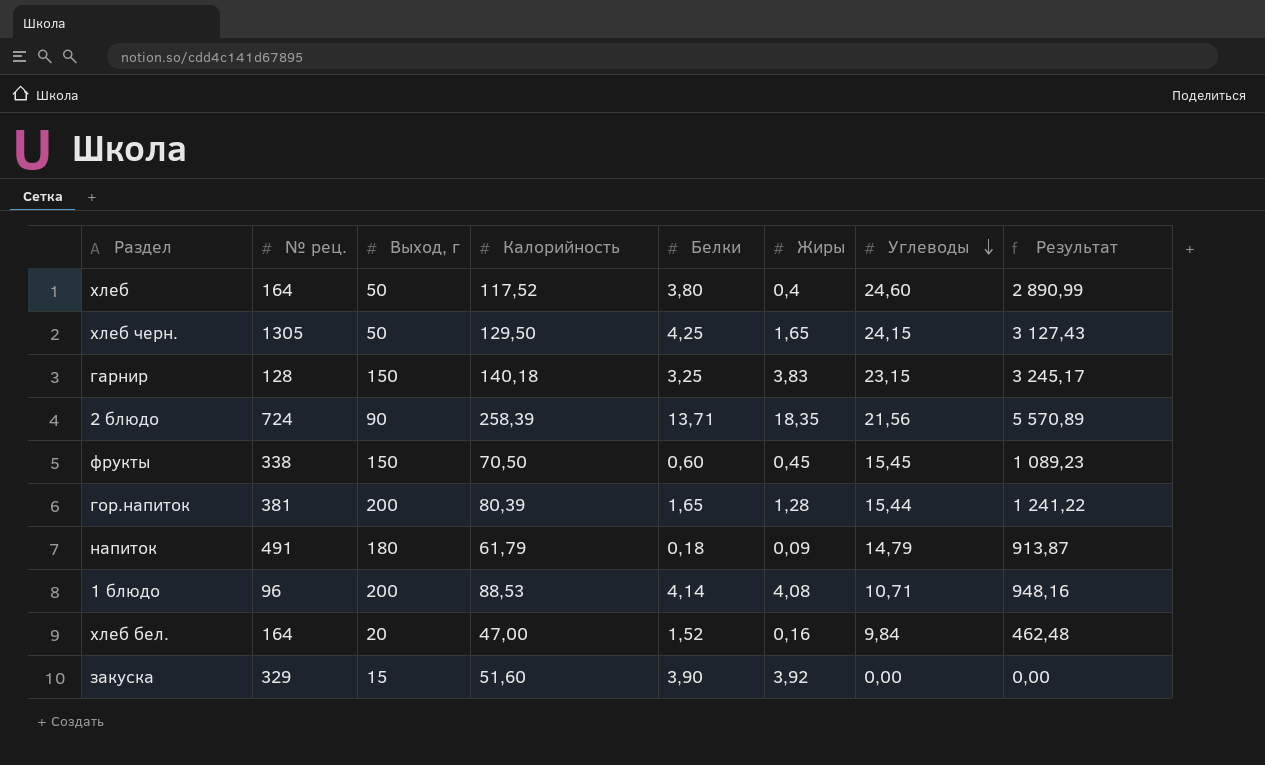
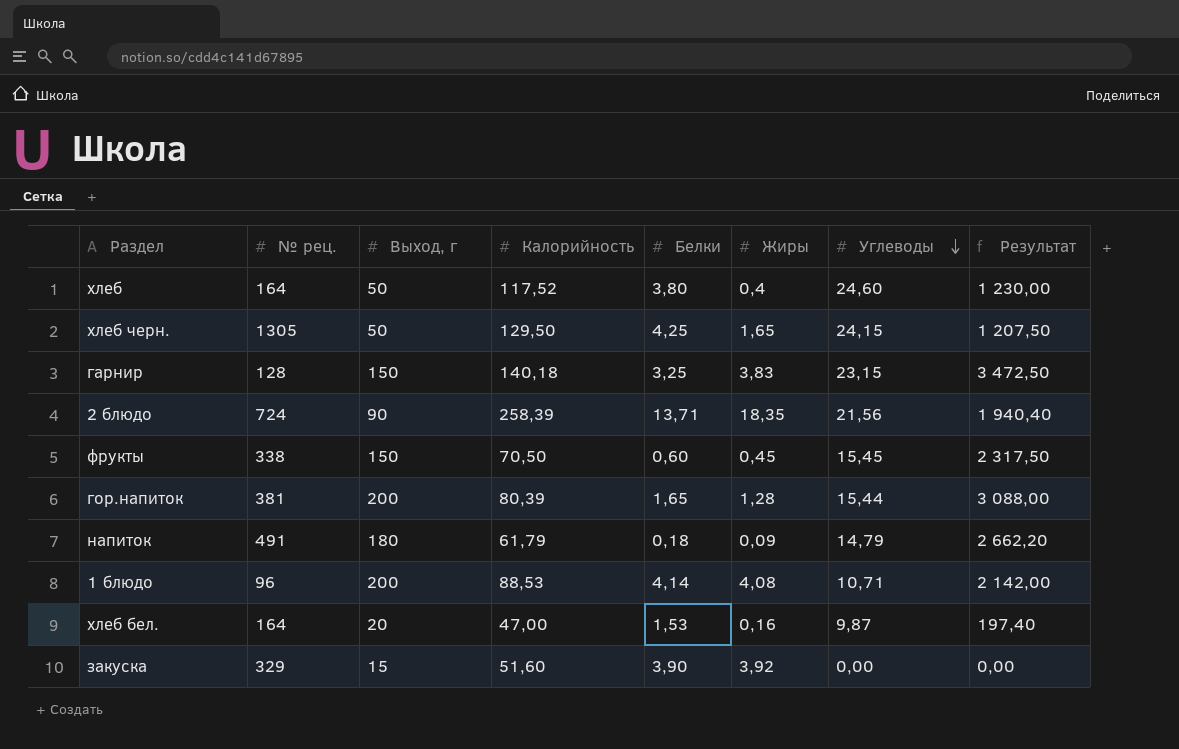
column Результат | formula: [Калорийность] * [Углеводы] -> [Выход, г] * [Углеводы]
хлеб бел. | Белки: 1,52 -> 1,53
хлеб бел. | Углеводы: 9,84 -> 9,87

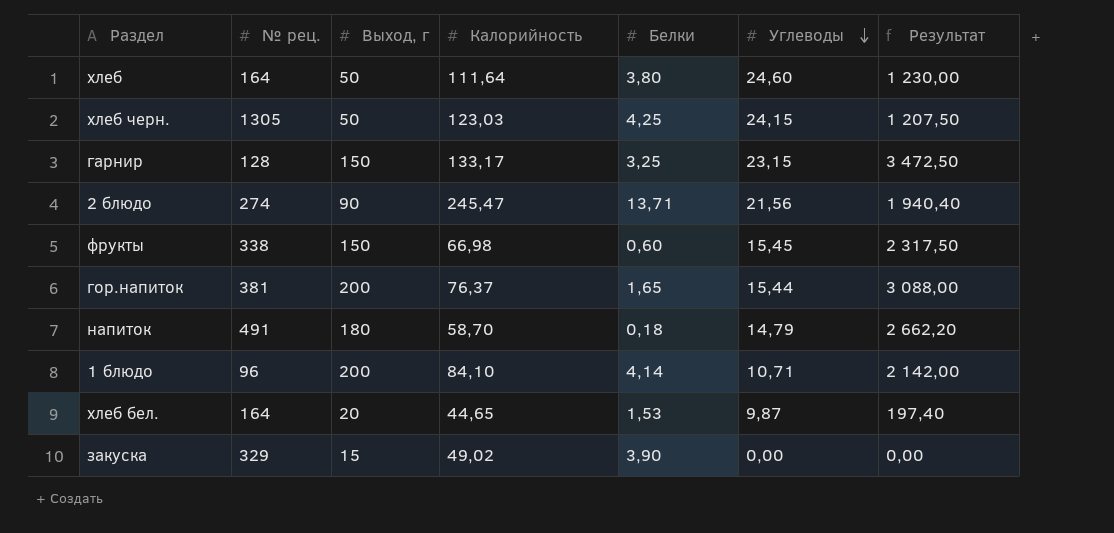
column Жиры | position: 6 -> none
хлеб | Калорийность: 117,52 -> 111,64
хлеб черн. | Калорийность: 129,50 -> 123,03
гарнир | Калорийность: 140,18 -> 133,17
2 блюдо | № рец.: 724 -> 274
2 блюдо | Калорийность: 258,39 -> 245,47
фрукты | Калорийность: 70,50 -> 66,98
гор.напиток | Калорийность: 80,39 -> 76,37
напиток | Калорийность: 61,79 -> 58,70
1 блюдо | Калорийность: 88,53 -> 84,10
хлеб бел. | Калорийность: 47,00 -> 44,65
закуска | Калорийность: 51,60 -> 49,02

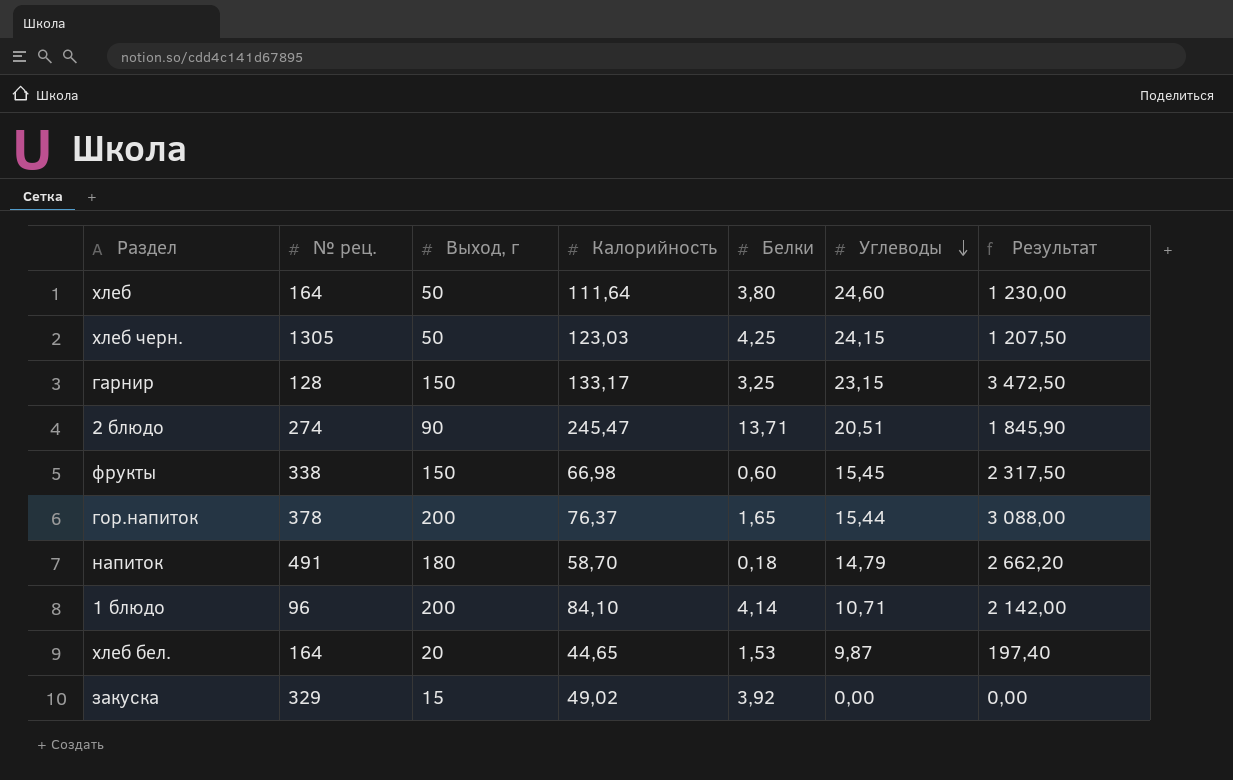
2 блюдо | Углеводы: 21,56 -> 20,51
2 блюдо | Результат: 1 940,40 -> 1 845,90
гор.напиток | № рец.: 381 -> 378
закуска | Белки: 3,90 -> 3,92

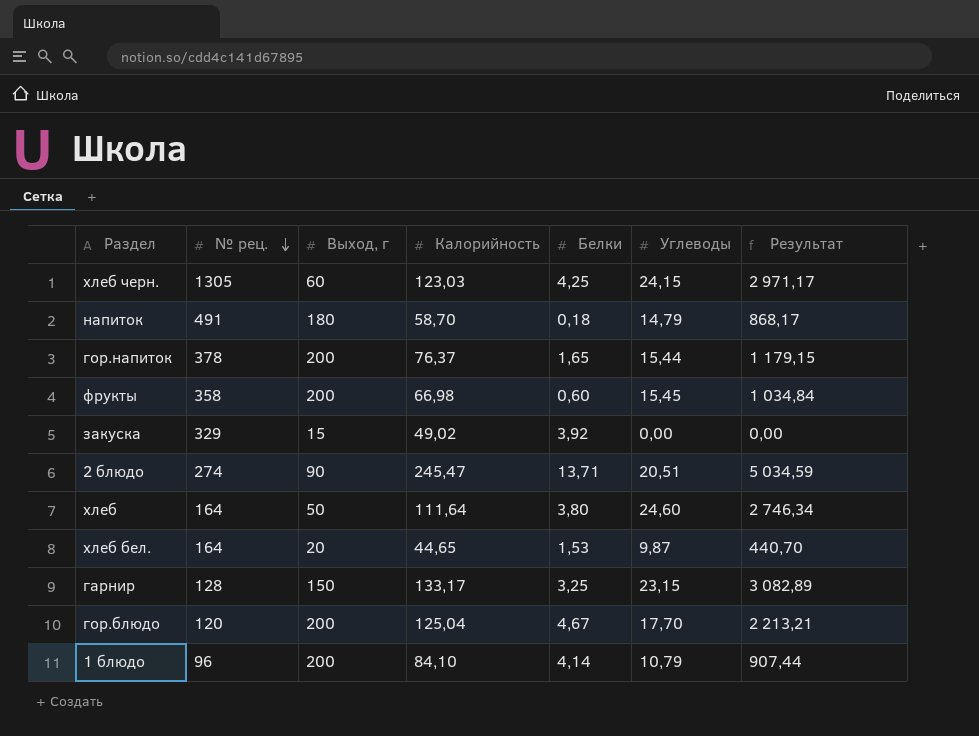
row order: Углеводы descending -> № рец. descending
column Результат | formula: [Выход, г] * [Углеводы] -> [Калорийность] * [Углеводы]
хлеб черн. | Выход, г: 50 -> 60
фрукты | № рец.: 338 -> 358
фрукты | Выход, г: 150 -> 200
row гор.блюдо: none -> 120 | 200 | 125,04 | 4,67 | 17,70 | 2 213,21
1 блюдо | Углеводы: 10,71 -> 10,79

